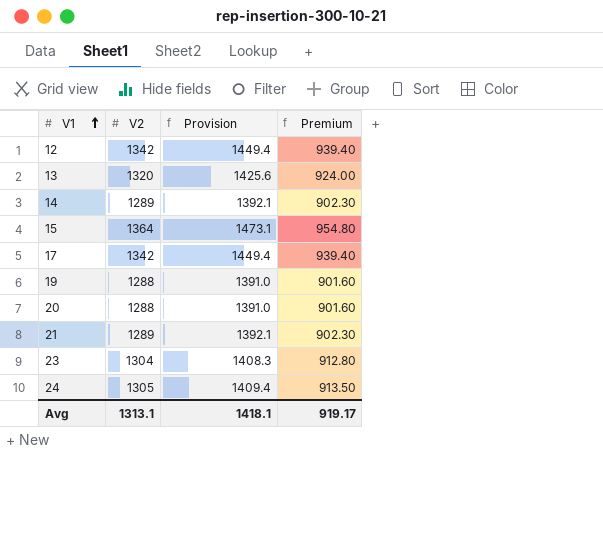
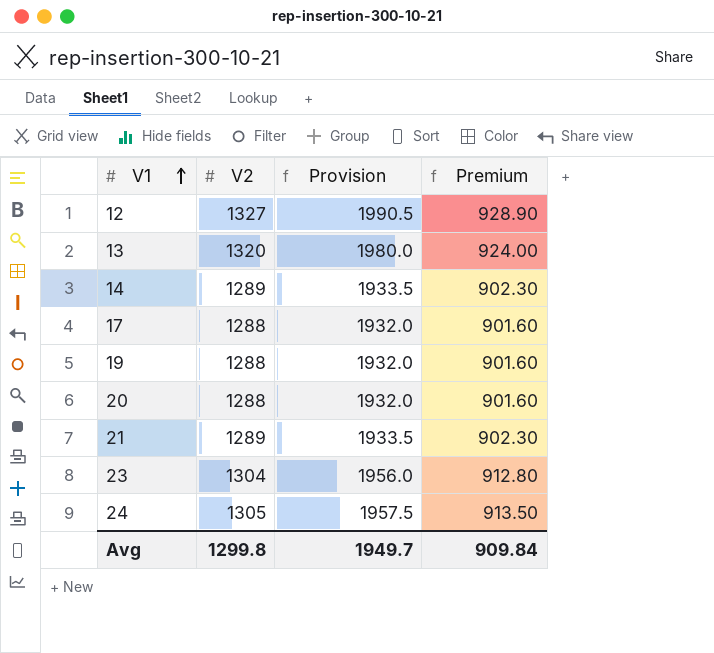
column Provision | formula: [V2] * 1.08 -> [V2] * 1.5
row 15: 1364 | 1473.1 | 954.80 -> none
12 | V2: 1342 -> 1327
12 | Premium: 939.40 -> 928.90
17 | V2: 1342 -> 1288
17 | Premium: 939.40 -> 901.60
Avg | V2: 1313.1 -> 1299.8
Avg | Provision: 1418.1 -> 1949.7
Avg | Premium: 919.17 -> 909.84

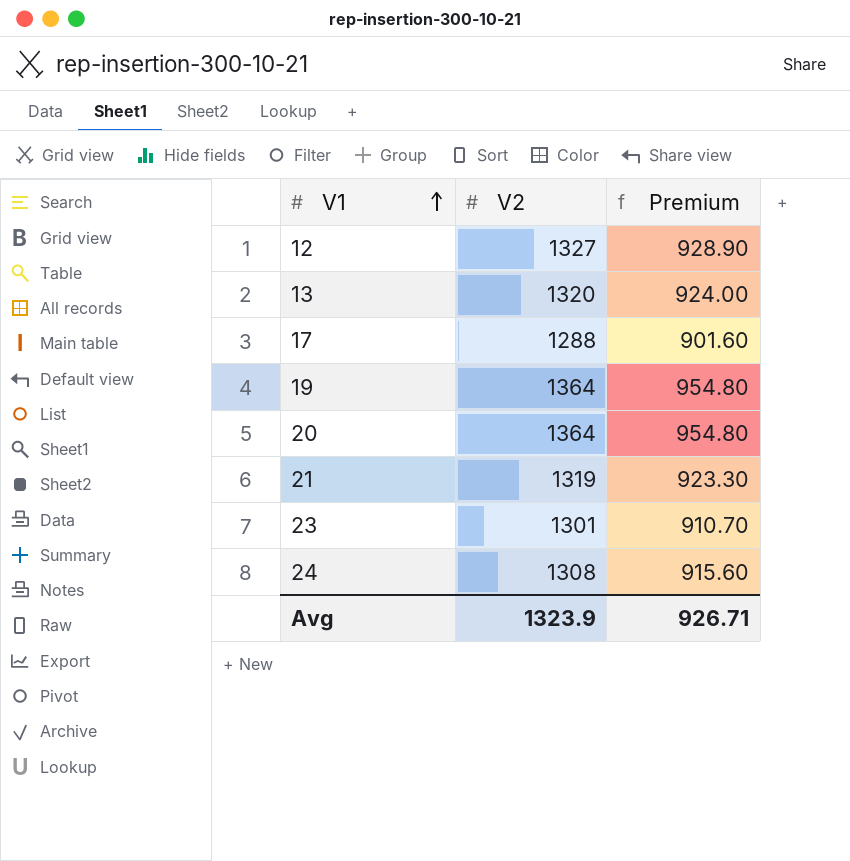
column Provision | formula: [V2] * 1.5 -> none
row 14: 1289 | 1933.5 | 902.30 -> none
19 | V2: 1288 -> 1364
19 | Premium: 901.60 -> 954.80
20 | V2: 1288 -> 1364
20 | Premium: 901.60 -> 954.80
21 | V2: 1289 -> 1319
21 | Premium: 902.30 -> 923.30
23 | V2: 1304 -> 1301
23 | Premium: 912.80 -> 910.70
24 | V2: 1305 -> 1308
24 | Premium: 913.50 -> 915.60
Avg | V2: 1299.8 -> 1323.9
Avg | Premium: 909.84 -> 926.71

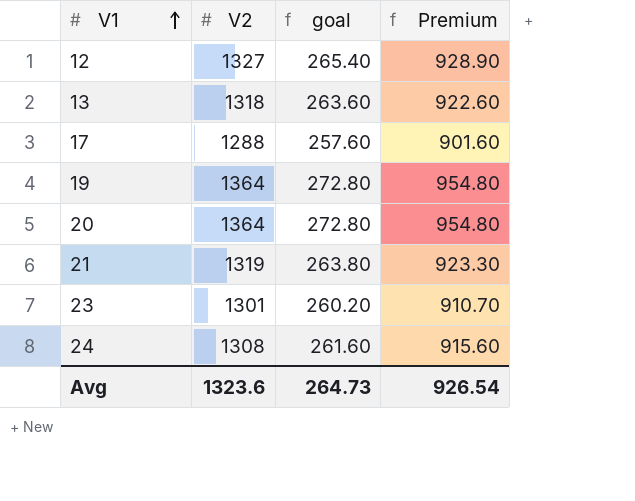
column goal | formula: none -> [V2] * 0.2
13 | V2: 1320 -> 1318
13 | Premium: 924.00 -> 922.60
Avg | V2: 1323.9 -> 1323.6
Avg | Premium: 926.71 -> 926.54

